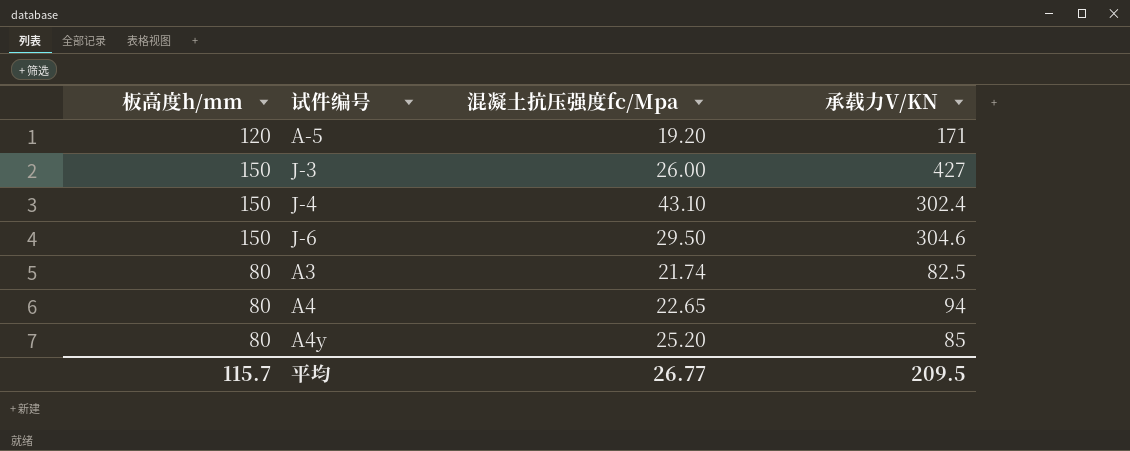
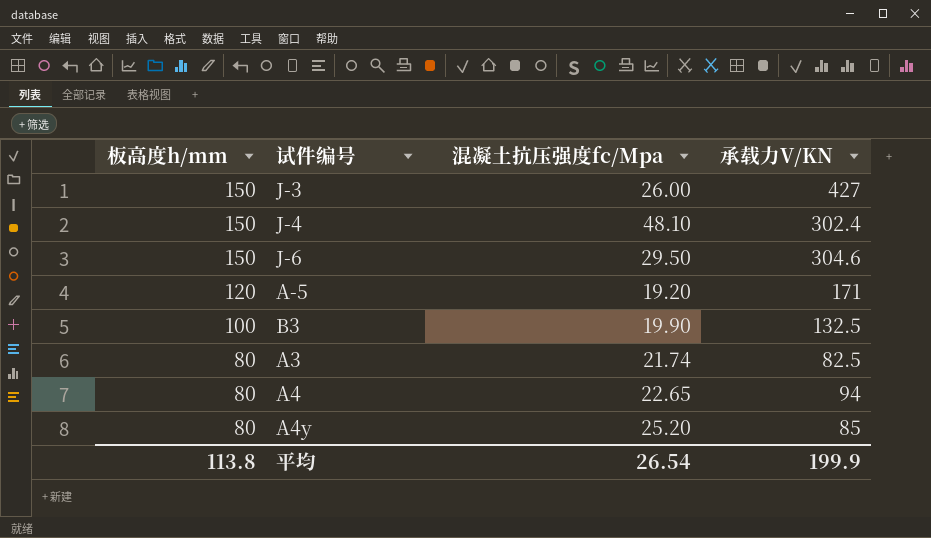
row order: none -> 板高度h/mm descending
J-4 | 混凝土抗压强度fc/Mpa: 43.10 -> 48.10
row B3: none -> 100 | 19.90 | 132.5
平均 | 板高度h/mm: 115.7 -> 113.8
平均 | 混凝土抗压强度fc/Mpa: 26.77 -> 26.54
平均 | 承载力V/KN: 209.5 -> 199.9

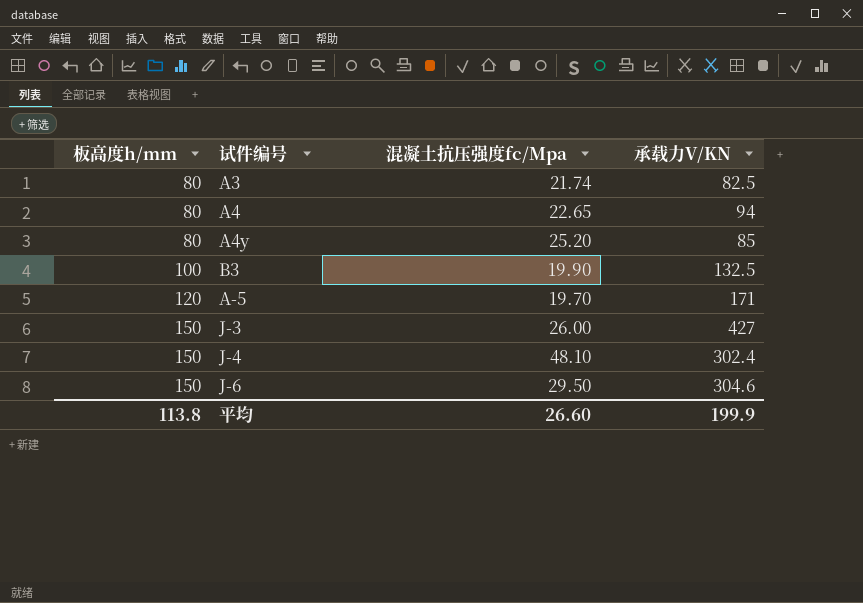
row order: 板高度h/mm descending -> 板高度h/mm ascending
A-5 | 混凝土抗压强度fc/Mpa: 19.20 -> 19.70
平均 | 混凝土抗压强度fc/Mpa: 26.54 -> 26.60

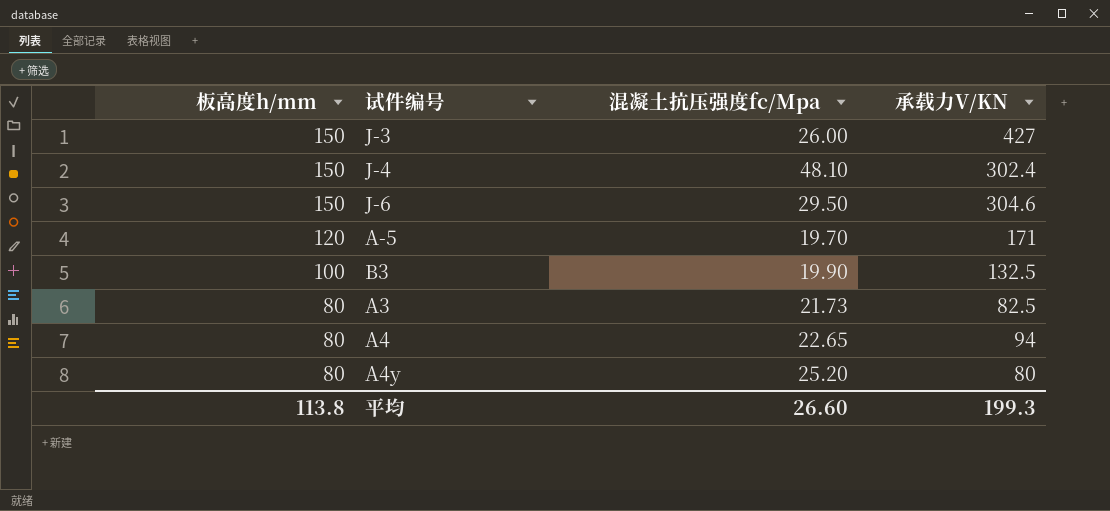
row order: 板高度h/mm ascending -> 板高度h/mm descending
A3 | 混凝土抗压强度fc/Mpa: 21.74 -> 21.73
A4y | 承载力V/KN: 85 -> 80
平均 | 承载力V/KN: 199.9 -> 199.3

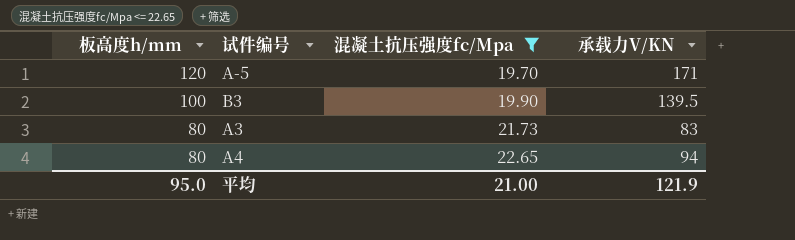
filter: none -> 混凝土抗压强度fc/Mpa <= 22.65
B3 | 承载力V/KN: 132.5 -> 139.5
A3 | 承载力V/KN: 82.5 -> 83
平均 | 板高度h/mm: 113.8 -> 95.0
平均 | 混凝土抗压强度fc/Mpa: 26.60 -> 21.00
平均 | 承载力V/KN: 199.3 -> 121.9

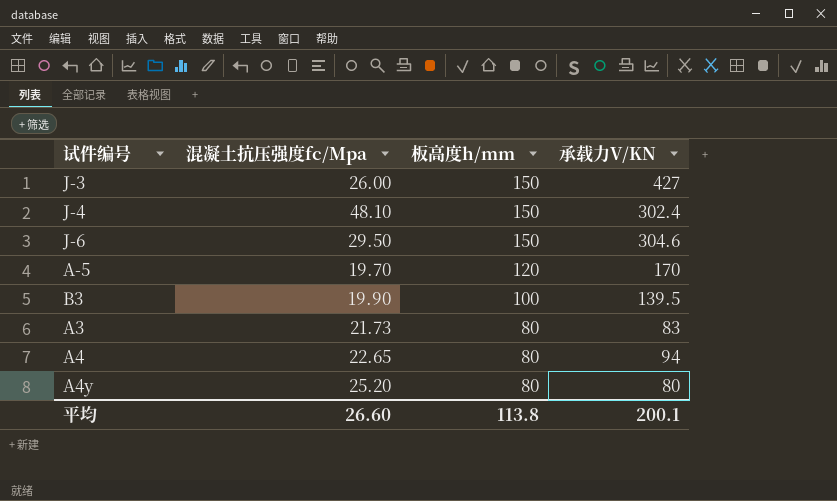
filter: 混凝土抗压强度fc/Mpa <= 22.65 -> none
column 板高度h/mm | position: 1 -> 3
A-5 | 承载力V/KN: 171 -> 170
平均 | 混凝土抗压强度fc/Mpa: 21.00 -> 26.60
平均 | 板高度h/mm: 95.0 -> 113.8
平均 | 承载力V/KN: 121.9 -> 200.1

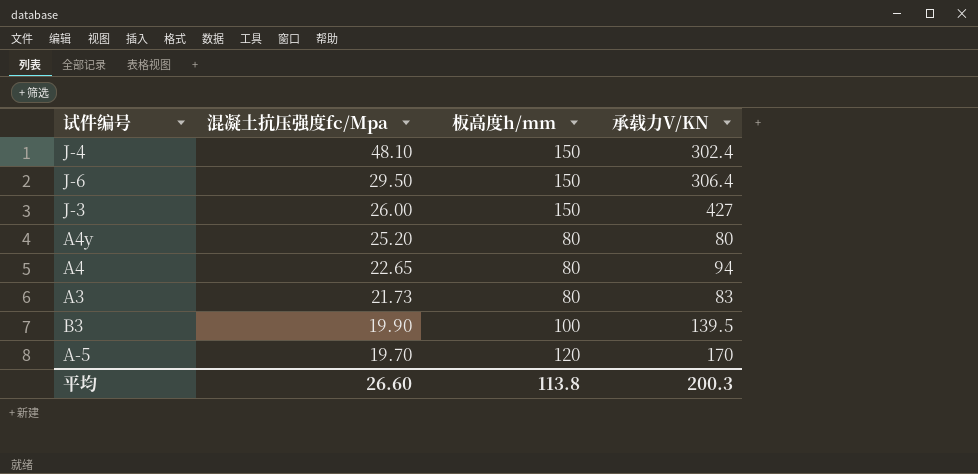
row order: 板高度h/mm descending -> 混凝土抗压强度fc/Mpa descending
J-6 | 承载力V/KN: 304.6 -> 306.4
平均 | 承载力V/KN: 200.1 -> 200.3

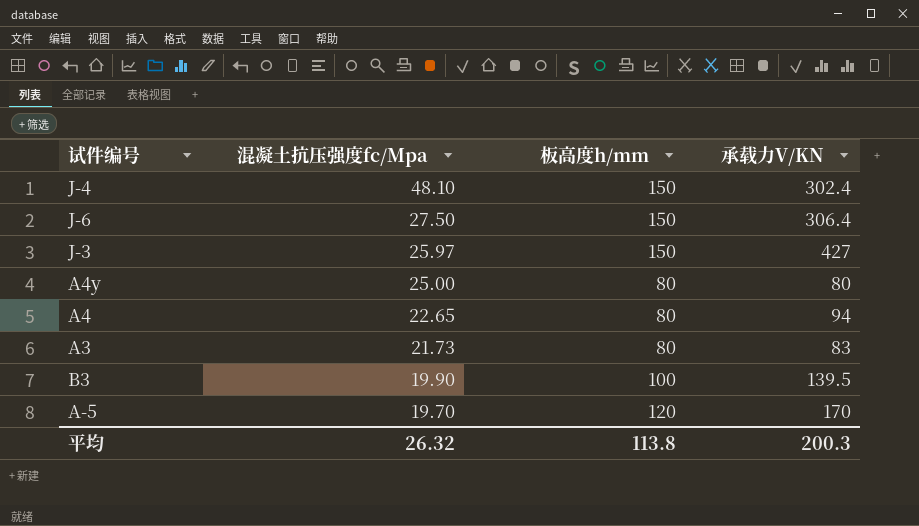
J-6 | 混凝土抗压强度fc/Mpa: 29.50 -> 27.50
J-3 | 混凝土抗压强度fc/Mpa: 26.00 -> 25.97
A4y | 混凝土抗压强度fc/Mpa: 25.20 -> 25.00
平均 | 混凝土抗压强度fc/Mpa: 26.60 -> 26.32

